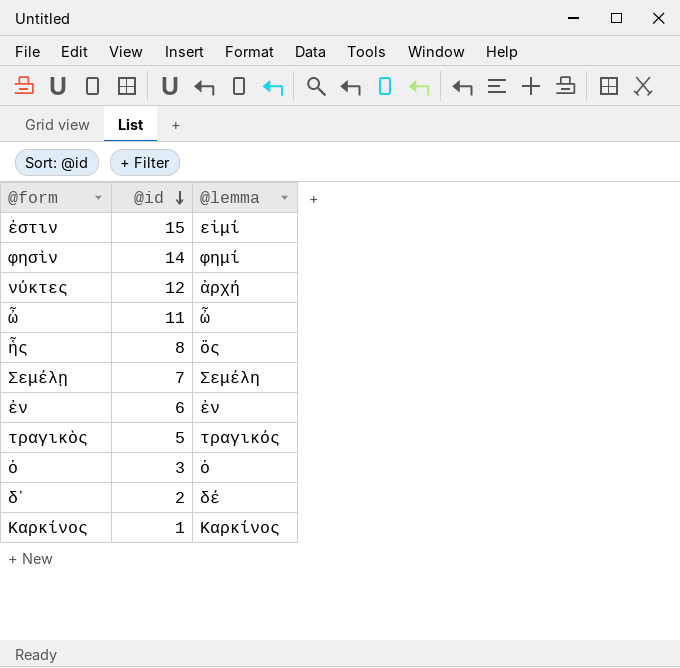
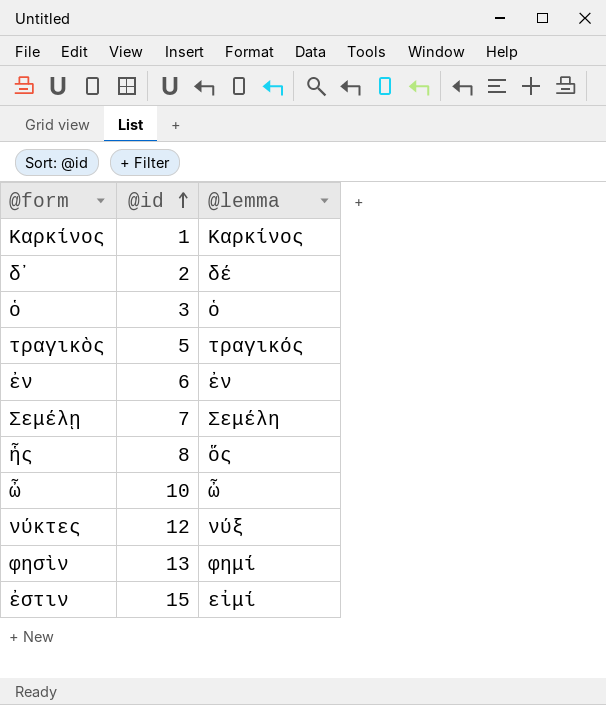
row order: @id descending -> @id ascending
ὦ | @id: 11 -> 10
νύκτες | @lemma: ἀρχή -> νύξ
φησὶν | @id: 14 -> 13

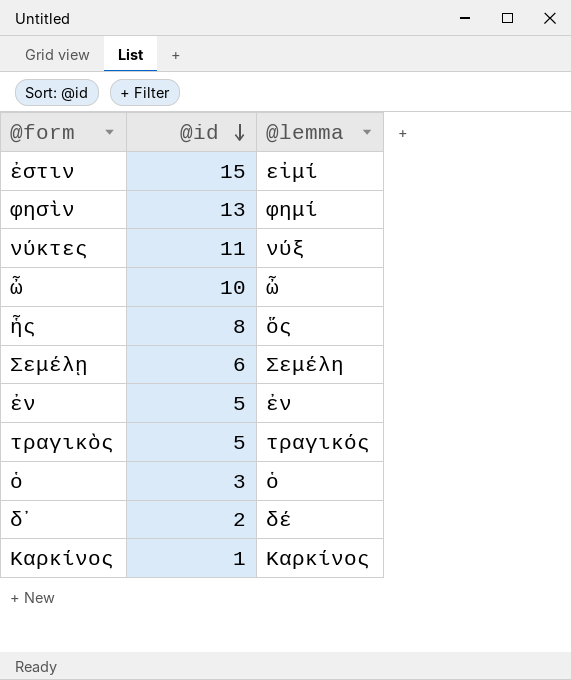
row order: @id ascending -> @id descending
νύκτες | @id: 12 -> 11
Σεμέλῃ | @id: 7 -> 6
ἐν | @id: 6 -> 5

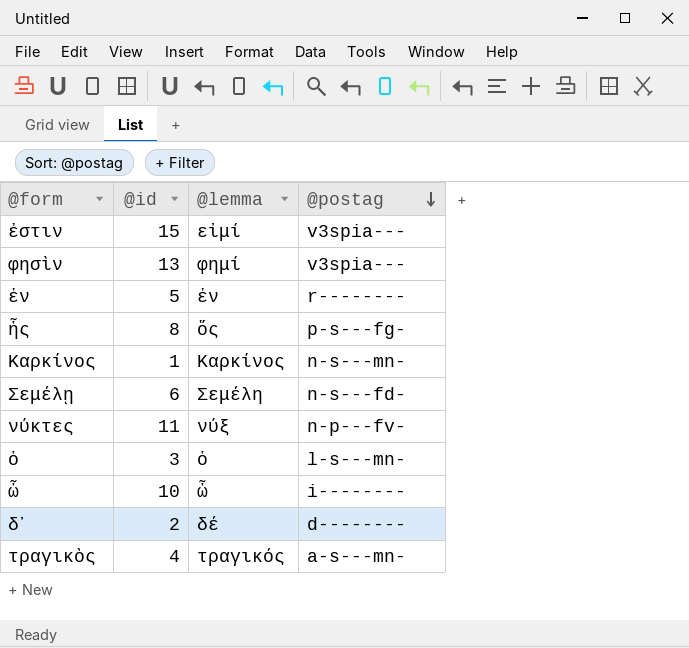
row order: @id descending -> @postag descending
column @postag | position: none -> 4
τραγικὸς | @id: 5 -> 4

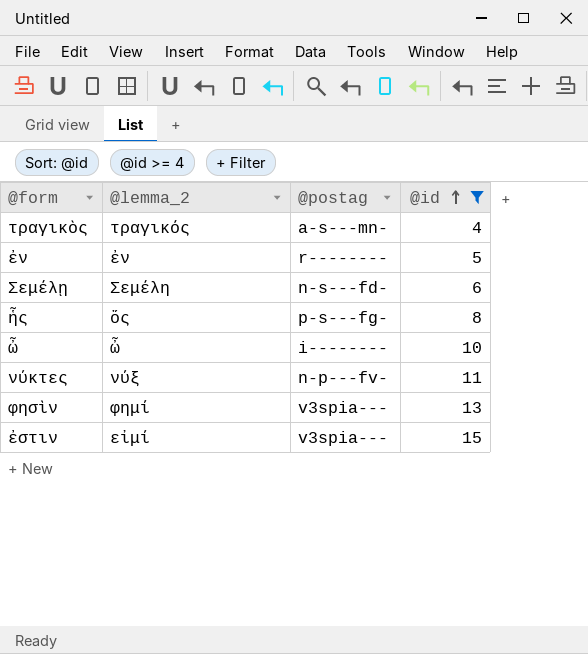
filter: none -> @id >= 4
row order: @postag descending -> @id ascending
column name: @lemma -> @lemma_2
column @id | position: 2 -> 4

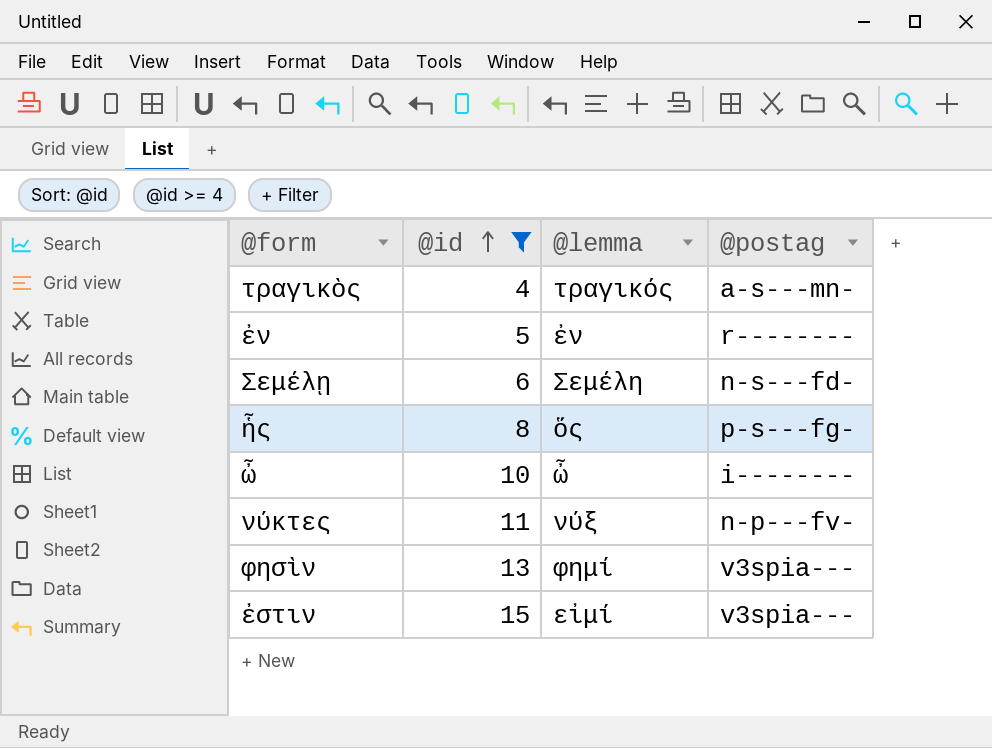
column @id | position: 4 -> 2
column name: @lemma_2 -> @lemma

